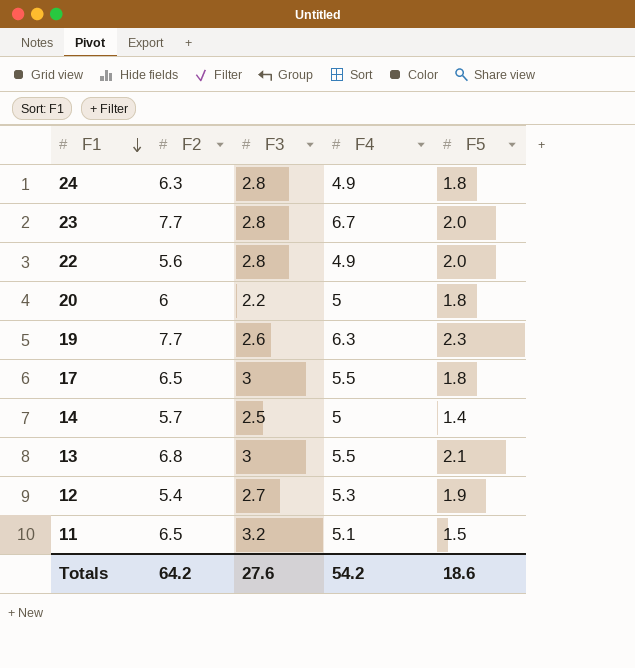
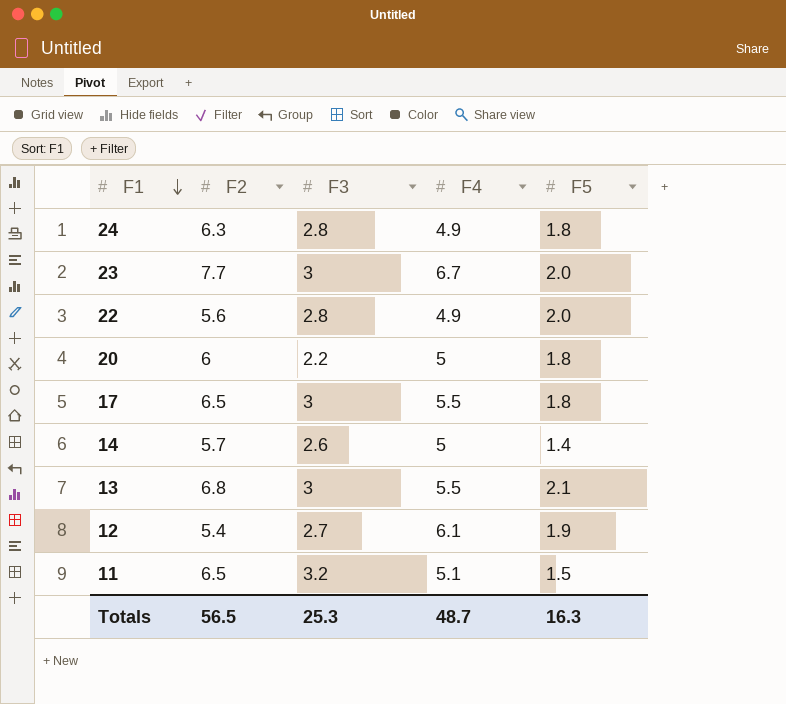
row 19: 7.7 | 2.6 | 6.3 | 2.3 -> none
23 | F3: 2.8 -> 3
14 | F3: 2.5 -> 2.6
12 | F4: 5.3 -> 6.1
Totals | F2: 64.2 -> 56.5
Totals | F3: 27.6 -> 25.3
Totals | F4: 54.2 -> 48.7
Totals | F5: 18.6 -> 16.3

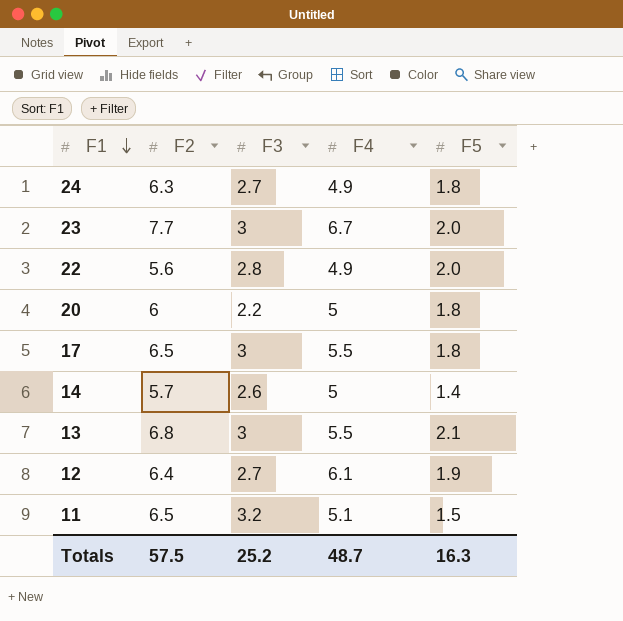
24 | F3: 2.8 -> 2.7
12 | F2: 5.4 -> 6.4
Totals | F2: 56.5 -> 57.5
Totals | F3: 25.3 -> 25.2

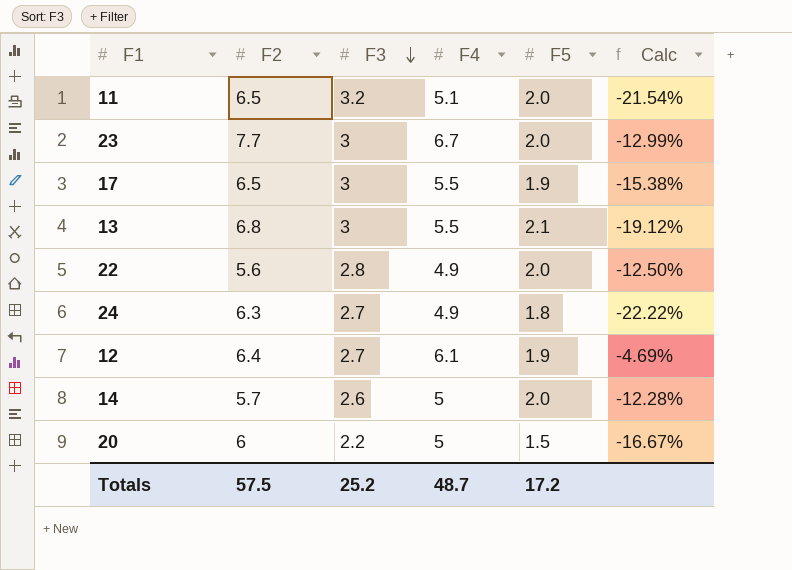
row order: F1 descending -> F3 descending
column Calc | formula: none -> ([F4] - [F2]) / [F2]
11 | F5: 1.5 -> 2.0
17 | F5: 1.8 -> 1.9
14 | F5: 1.4 -> 2.0
20 | F5: 1.8 -> 1.5
Totals | F5: 16.3 -> 17.2

